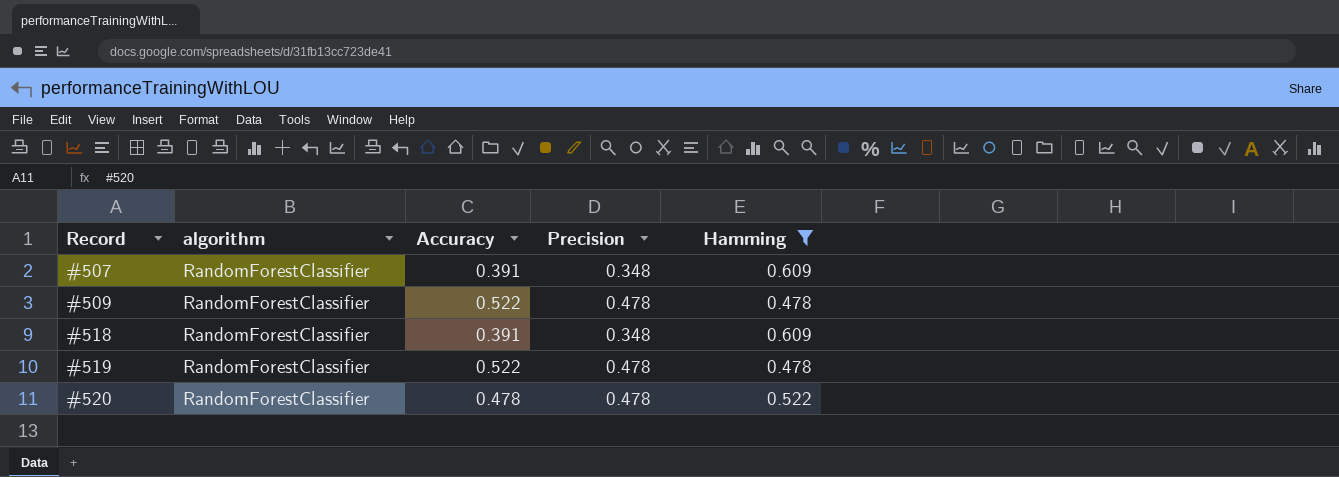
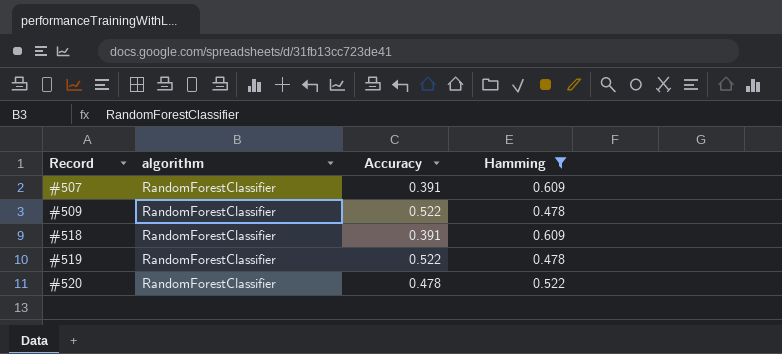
column Precision | position: 4 -> none

